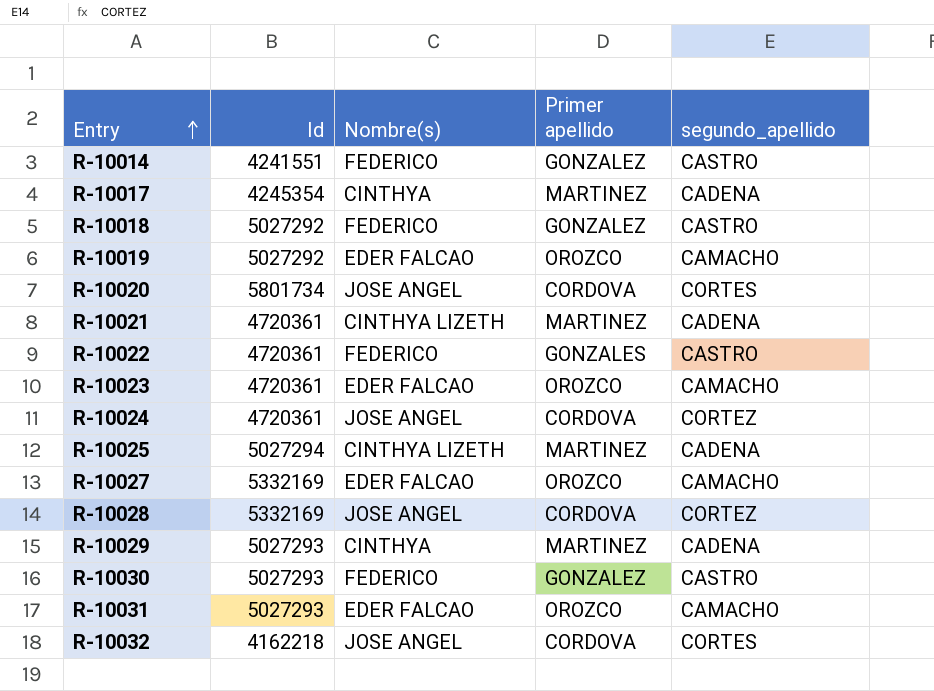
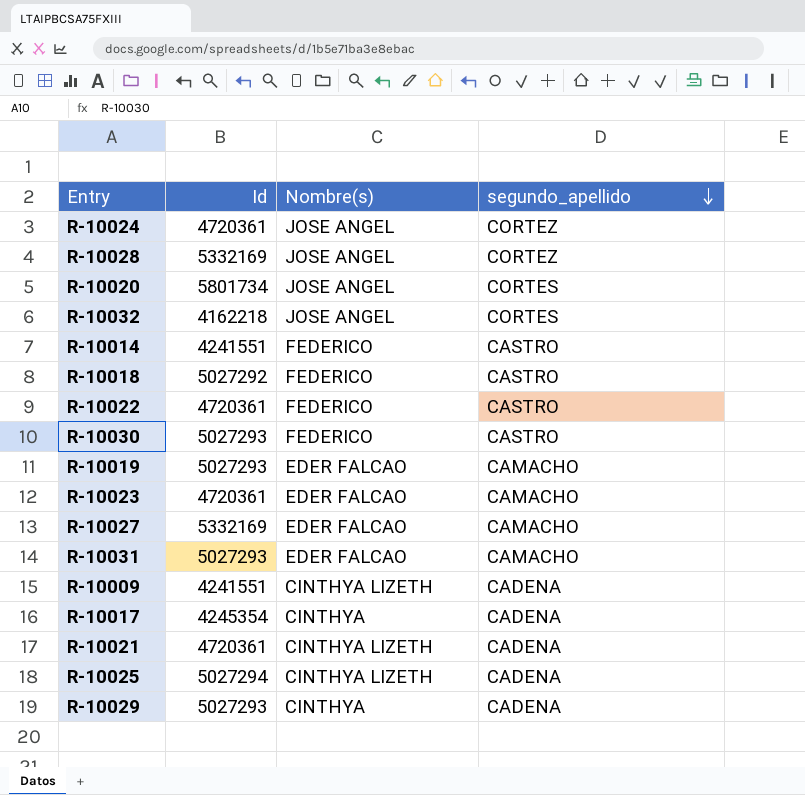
row order: Entry ascending -> segundo_apellido descending
column Primer apellido | position: 4 -> none
R-10019 | Id: 5027292 -> 5027293
row R-10009: none -> 4241551 | CINTHYA LIZETH | CADENA

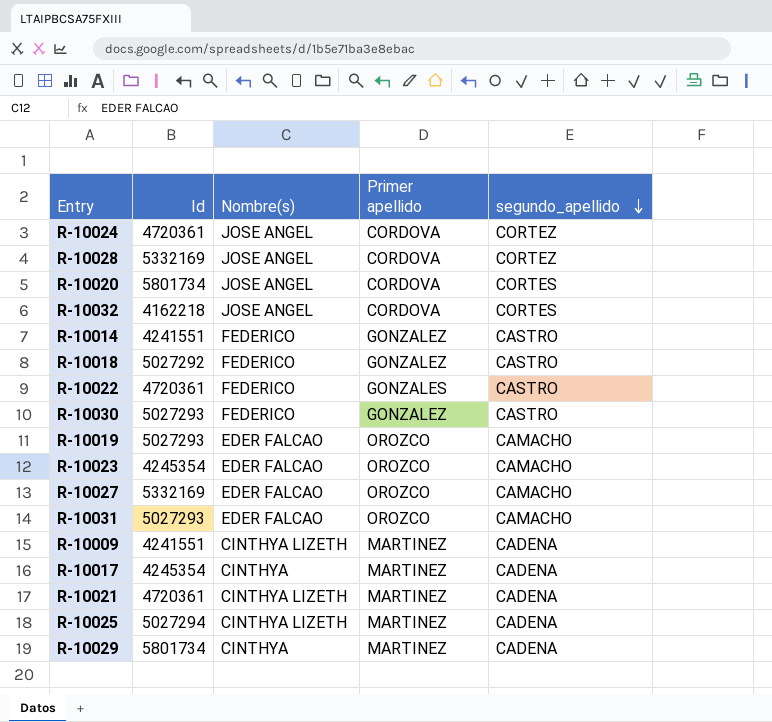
column Primer apellido | position: none -> 4
R-10023 | Id: 4720361 -> 4245354
R-10029 | Id: 5027293 -> 5801734

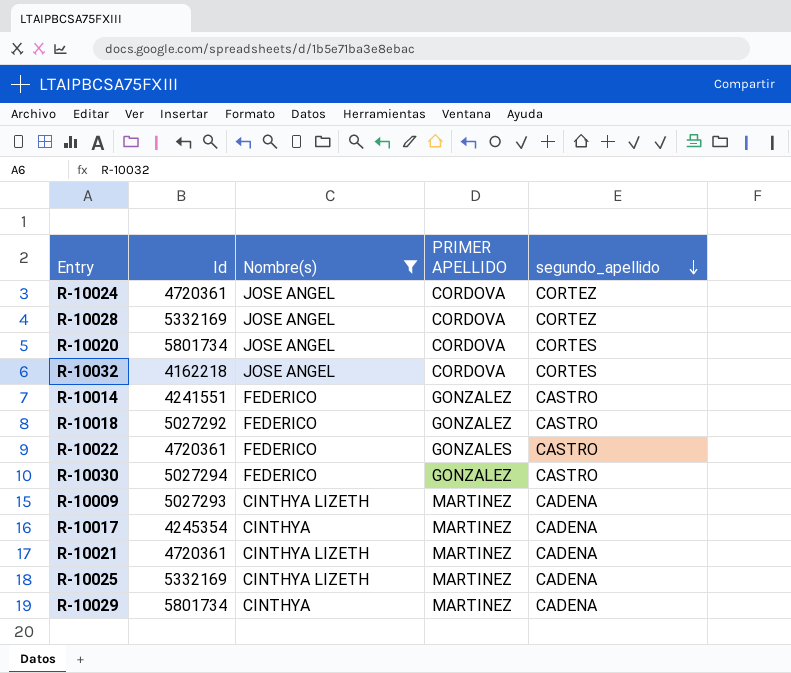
filter: none -> Nombre(s) != EDER FALCAO
column name: Primer apellido -> PRIMER APELLIDO
R-10030 | Id: 5027293 -> 5027294
R-10009 | Id: 4241551 -> 5027293
R-10025 | Id: 5027294 -> 5332169

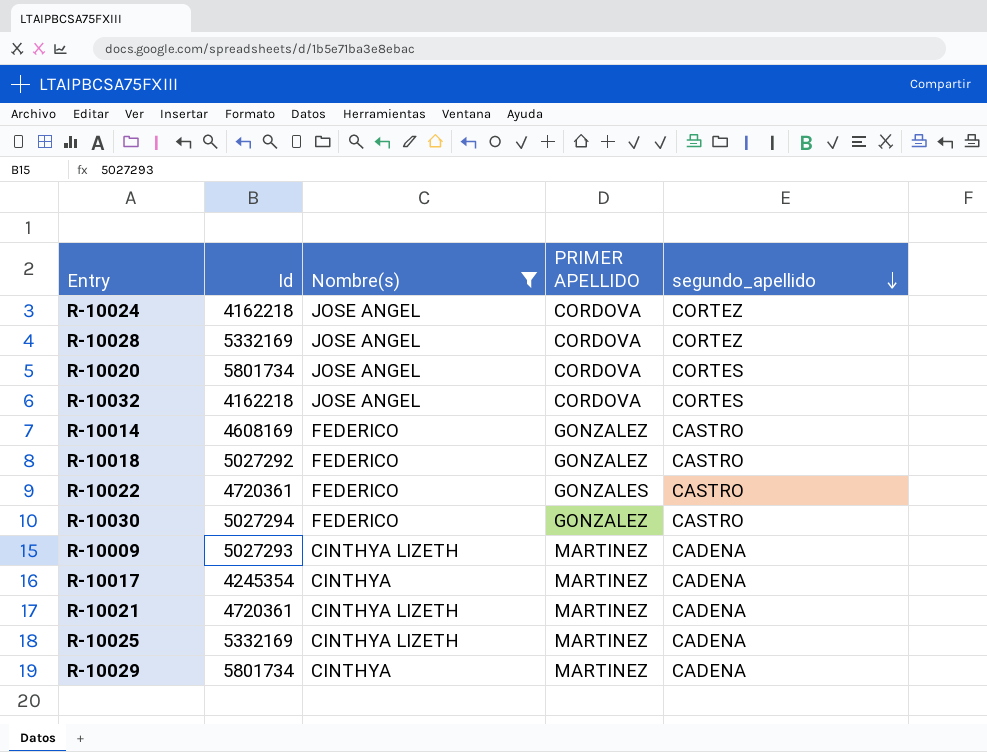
R-10024 | Id: 4720361 -> 4162218
R-10014 | Id: 4241551 -> 4608169

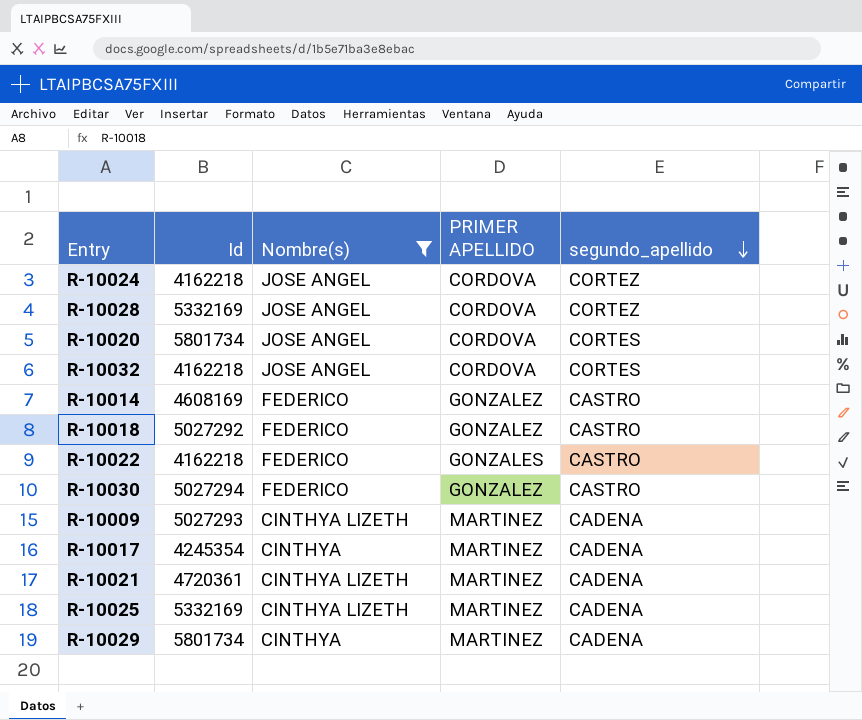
R-10022 | Id: 4720361 -> 4162218

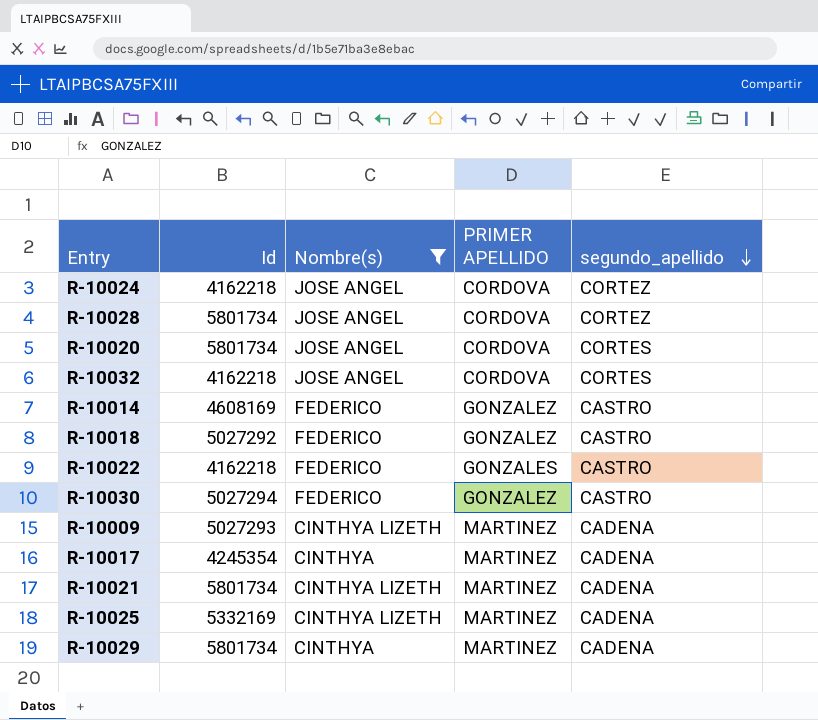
R-10028 | Id: 5332169 -> 5801734
R-10021 | Id: 4720361 -> 5801734

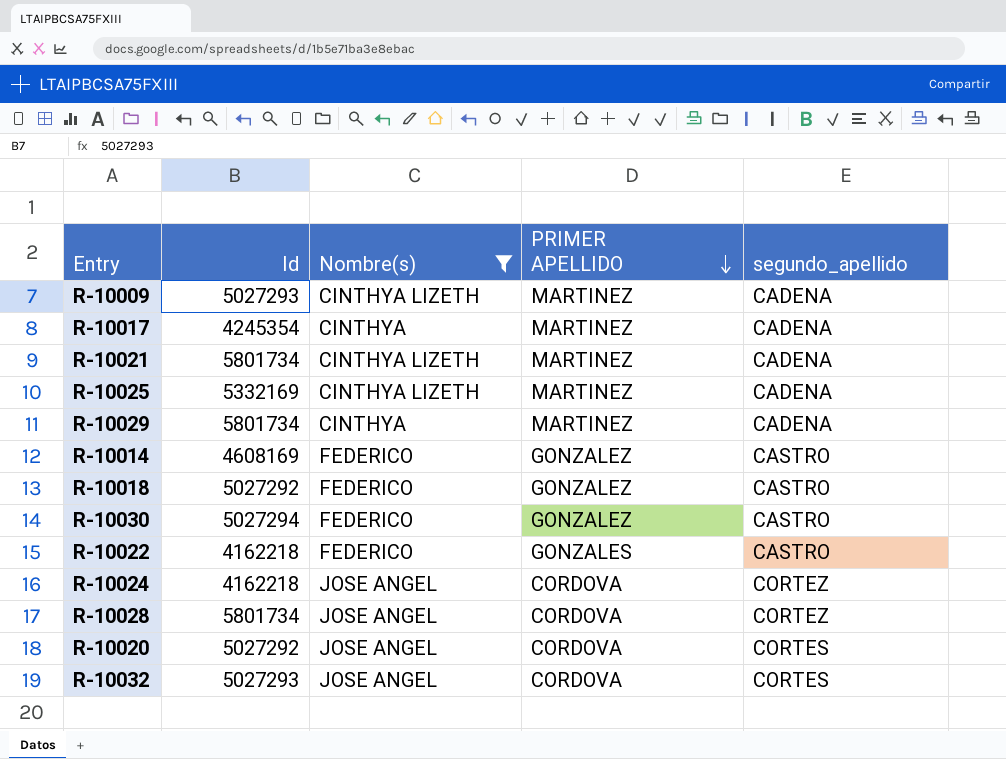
row order: segundo_apellido descending -> PRIMER APELLIDO descending
R-10020 | Id: 5801734 -> 5027292
R-10032 | Id: 4162218 -> 5027293

